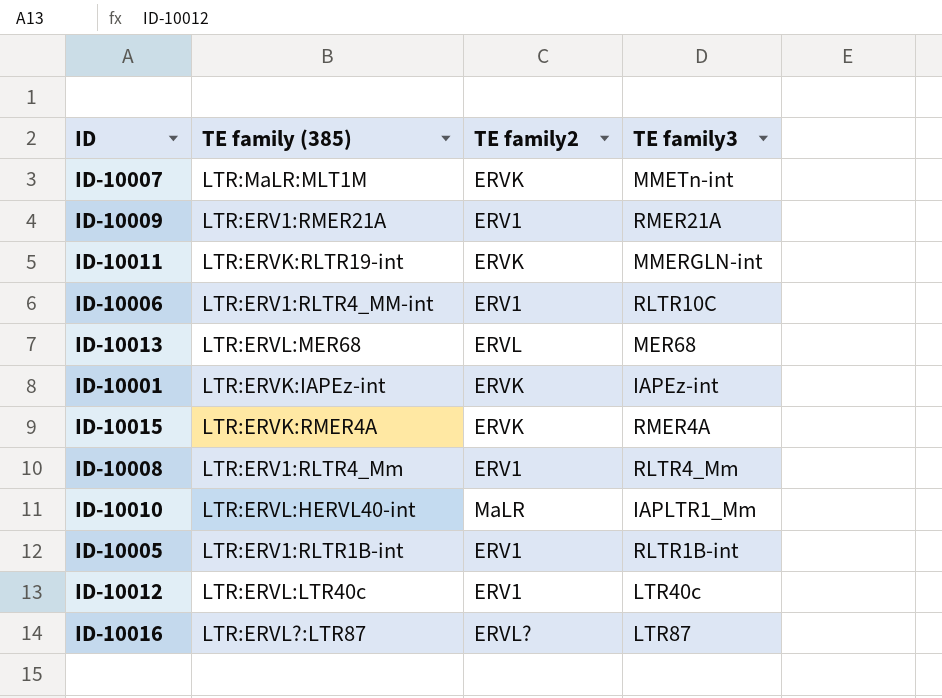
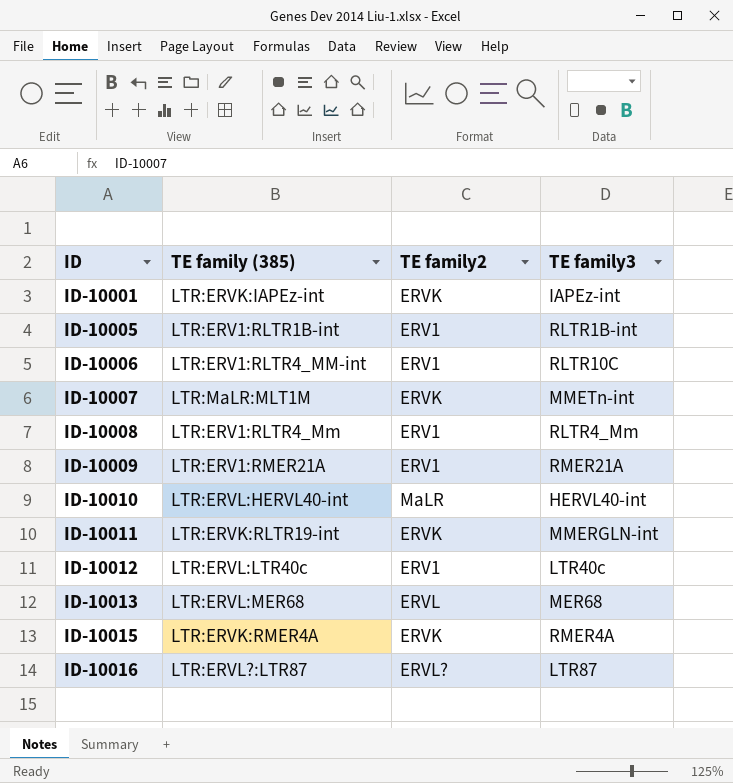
row order: none -> ID ascending
ID-10010 | TE family3: IAPLTR1_Mm -> HERVL40-int

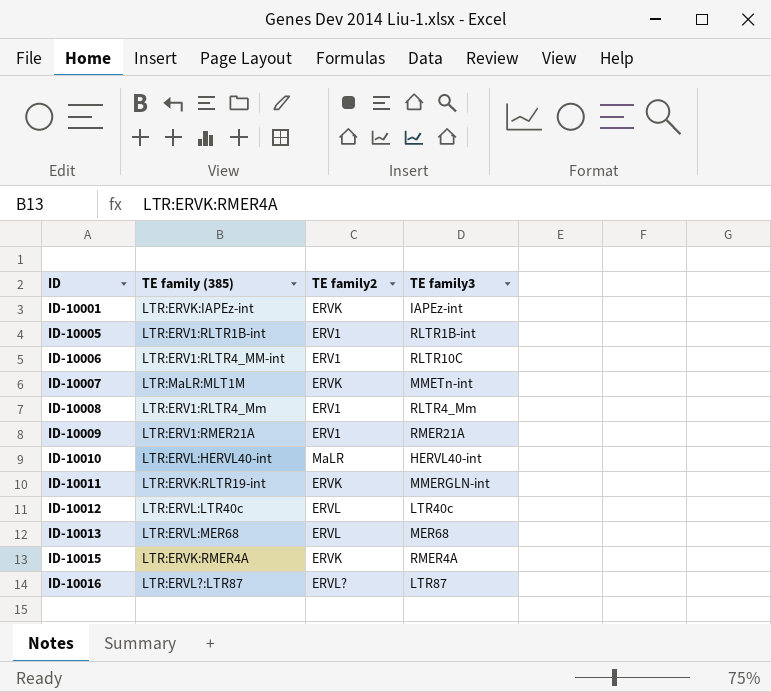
ID-10012 | TE family2: ERV1 -> ERVL

